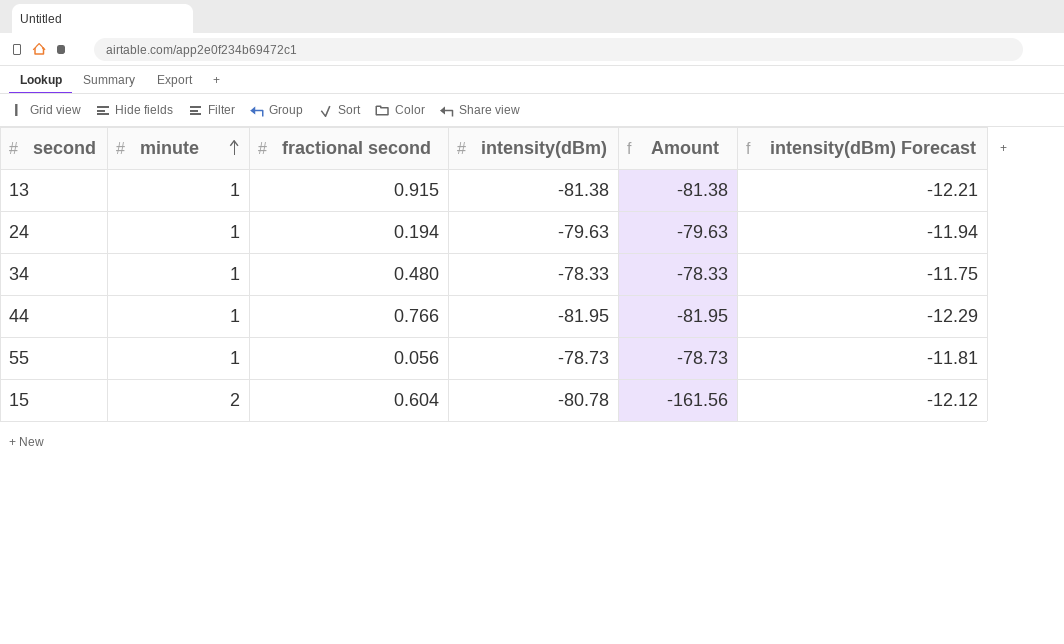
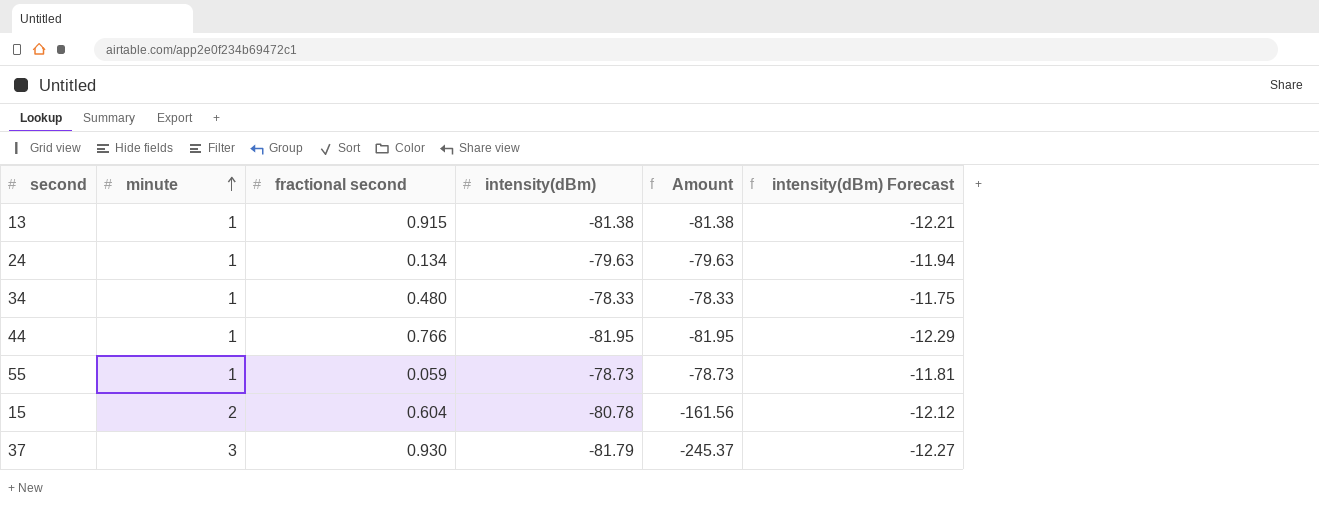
24 | fractional second: 0.194 -> 0.134
55 | fractional second: 0.056 -> 0.059
row 37: none -> 3 | 0.930 | -81.79 | -245.37 | -12.27

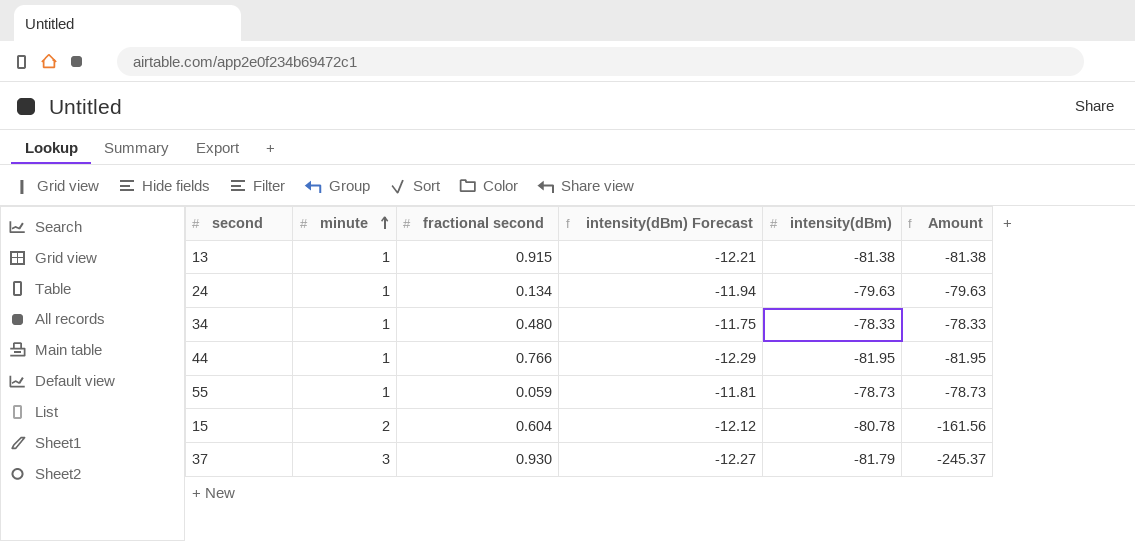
column intensity(dBm) Forecast | position: 6 -> 4

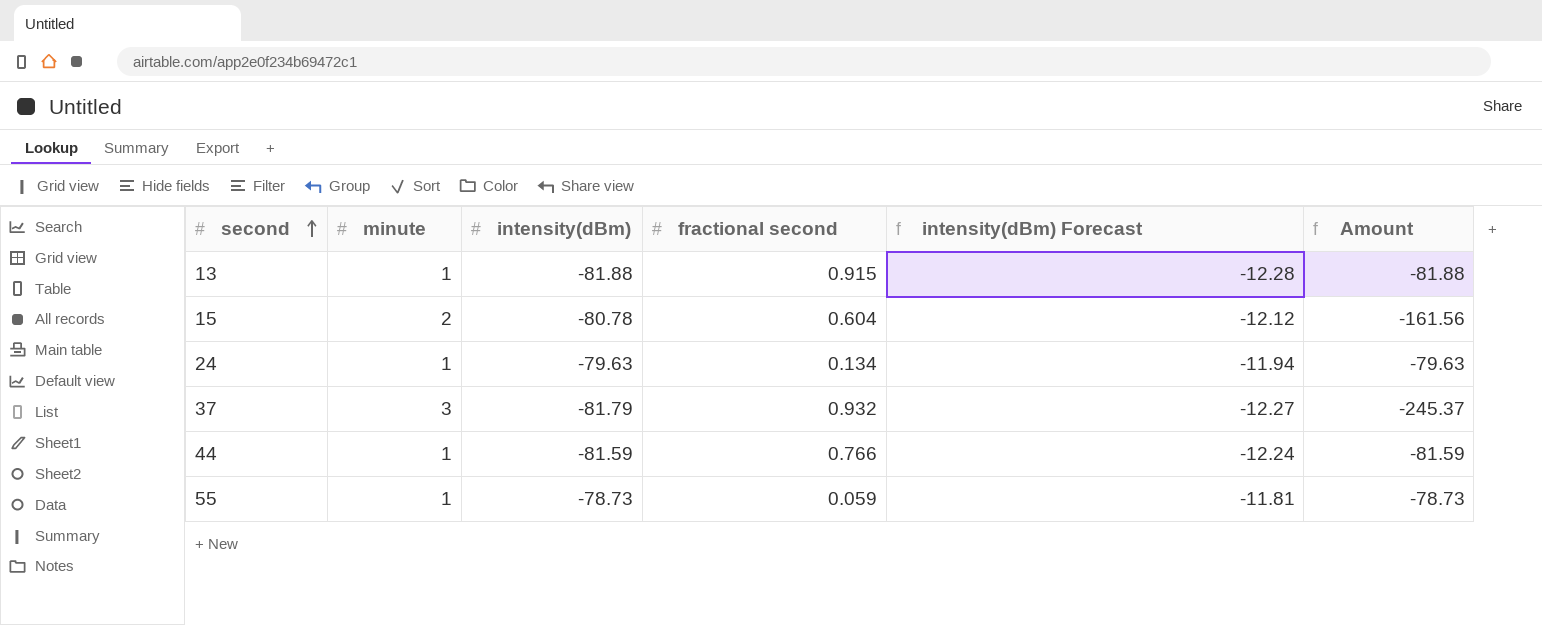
row order: minute ascending -> second ascending
column intensity(dBm) | position: 5 -> 3
row 34: 1 | 0.480 | -11.75 | -78.33 | -78.33 -> none
13 | intensity(dBm): -81.38 -> -81.88
13 | intensity(dBm) Forecast: -12.21 -> -12.28
13 | Amount: -81.38 -> -81.88
37 | fractional second: 0.930 -> 0.932
44 | intensity(dBm): -81.95 -> -81.59
44 | intensity(dBm) Forecast: -12.29 -> -12.24
44 | Amount: -81.95 -> -81.59

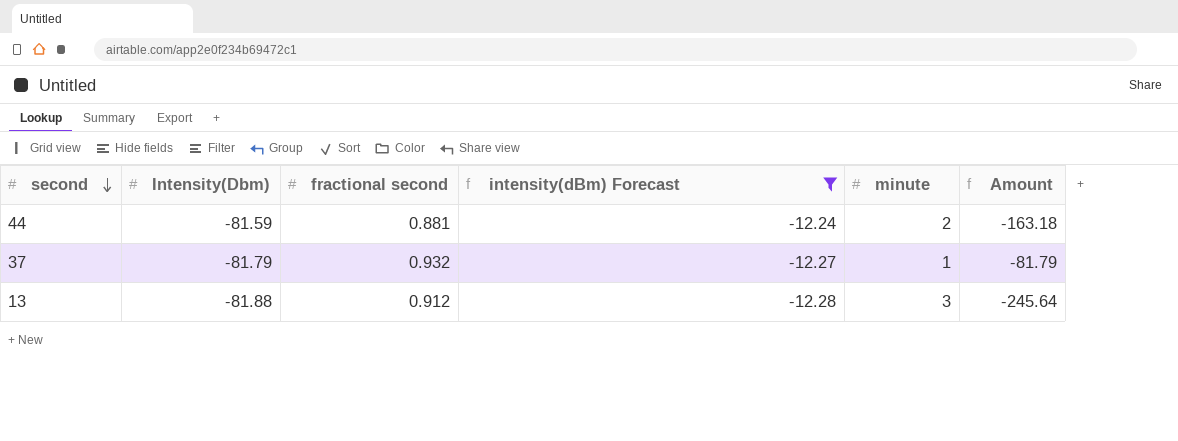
filter: none -> intensity(dBm) Forecast <= -12.24
row order: second ascending -> second descending
column name: intensity(dBm) -> Intensity(Dbm)
column minute | position: 2 -> 5
44 | fractional second: 0.766 -> 0.881
44 | minute: 1 -> 2
44 | Amount: -81.59 -> -163.18
37 | minute: 3 -> 1
37 | Amount: -245.37 -> -81.79
13 | fractional second: 0.915 -> 0.912
13 | minute: 1 -> 3
13 | Amount: -81.88 -> -245.64

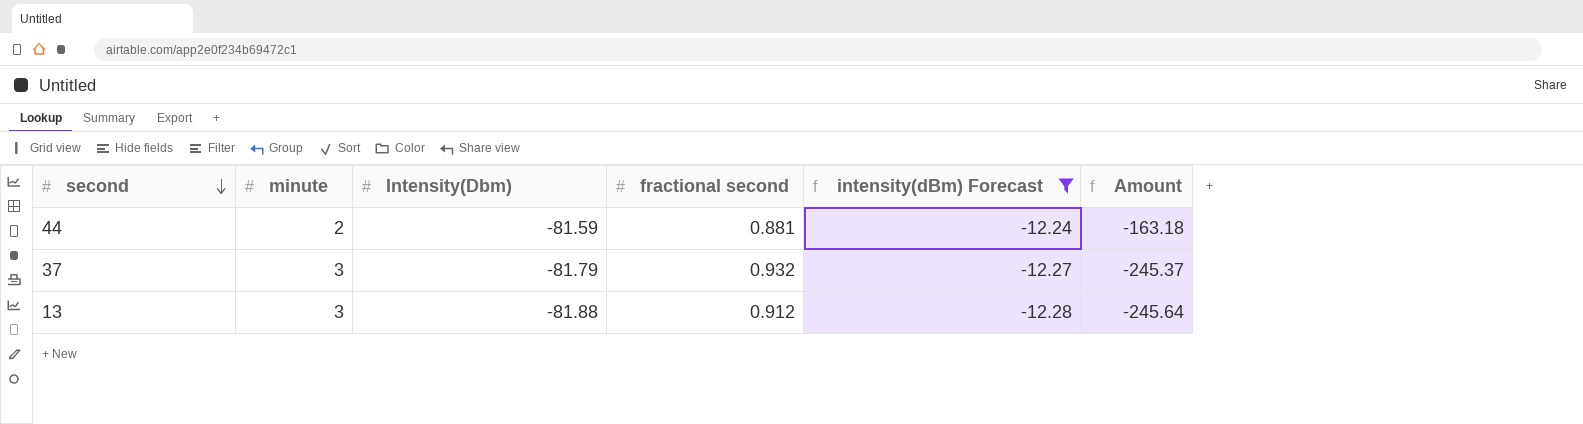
column minute | position: 5 -> 2
37 | minute: 1 -> 3
37 | Amount: -81.79 -> -245.37

